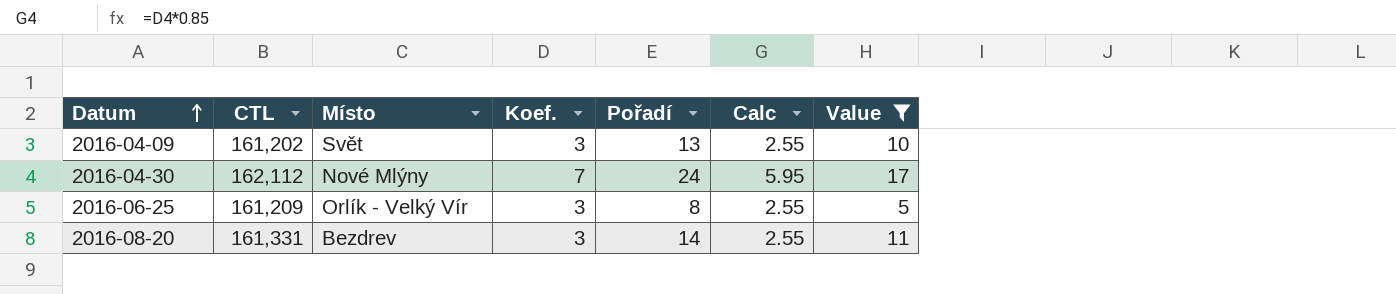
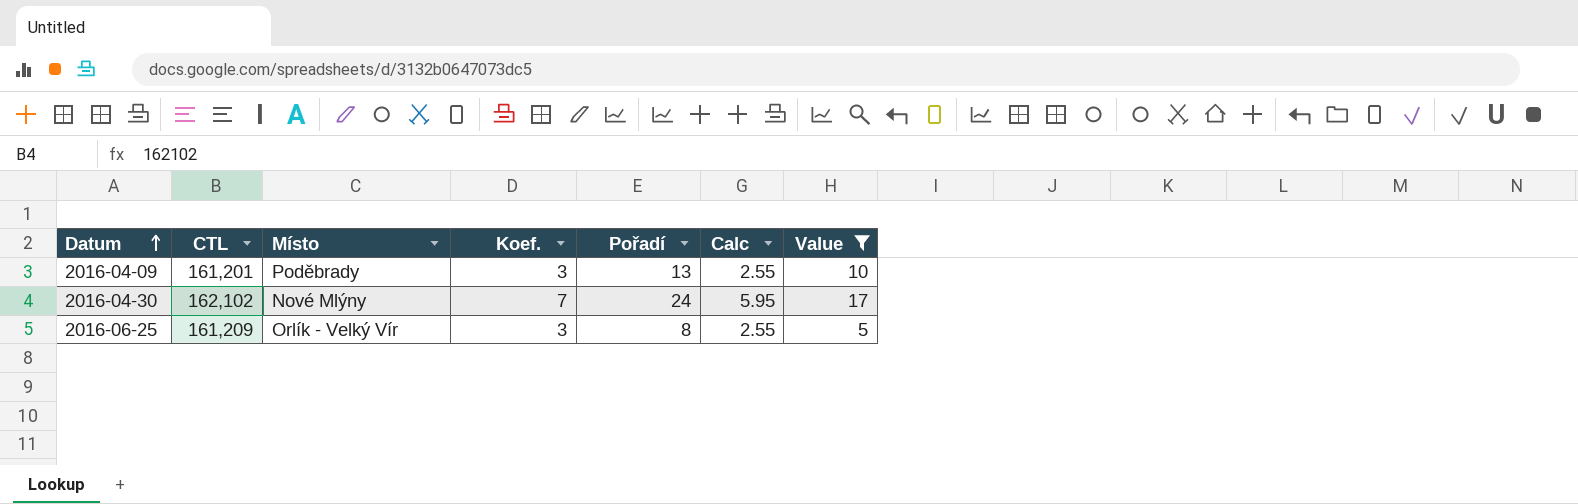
row 2016-08-20: 161,331 | Bezdrev | 3 | 14 | 2.55 | 11 -> none
2016-04-09 | CTL: 161,202 -> 161,201
2016-04-09 | Místo: Svět -> Poděbrady
2016-04-30 | CTL: 162,112 -> 162,102

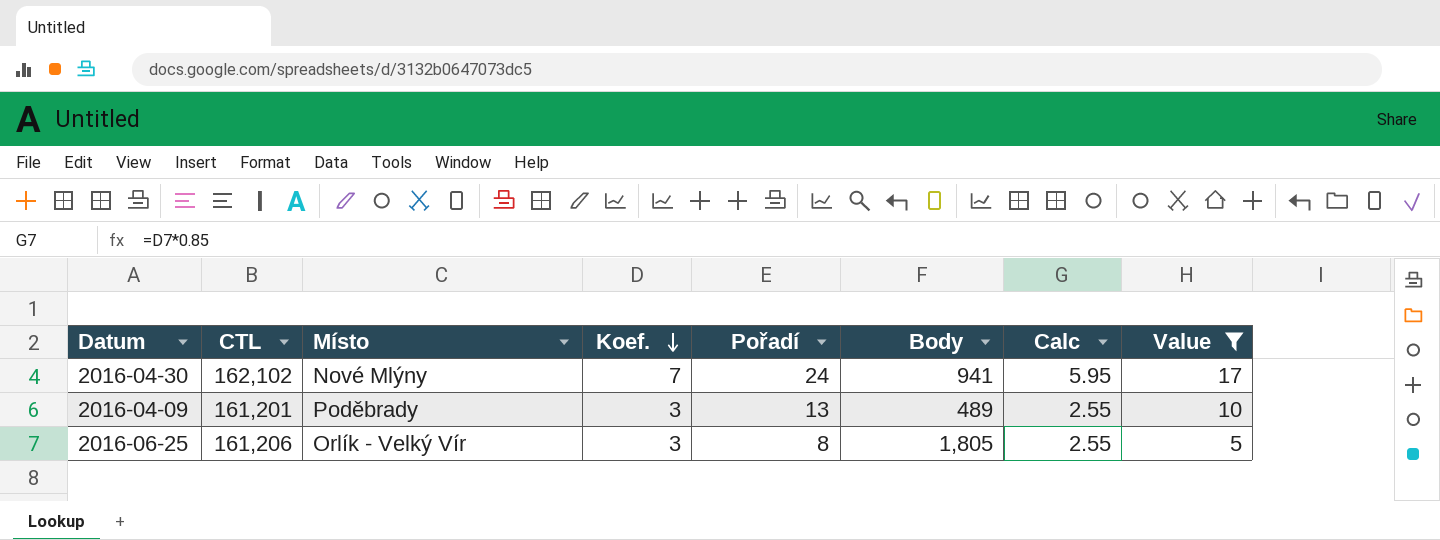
row order: Datum ascending -> Koef. descending
column Body | position: none -> 6
2016-06-25 | CTL: 161,209 -> 161,206

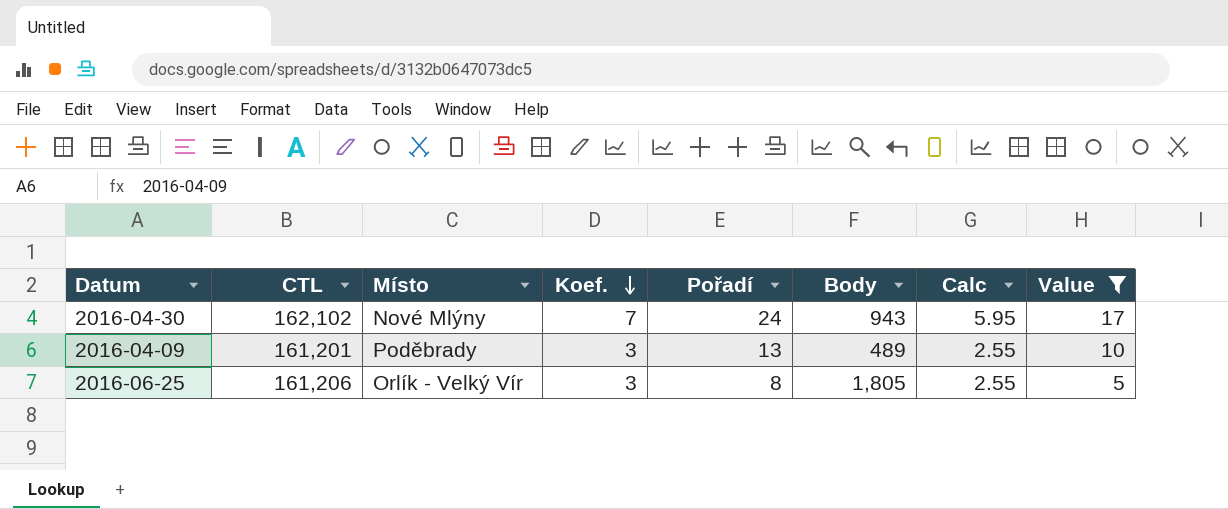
2016-04-30 | Body: 941 -> 943

